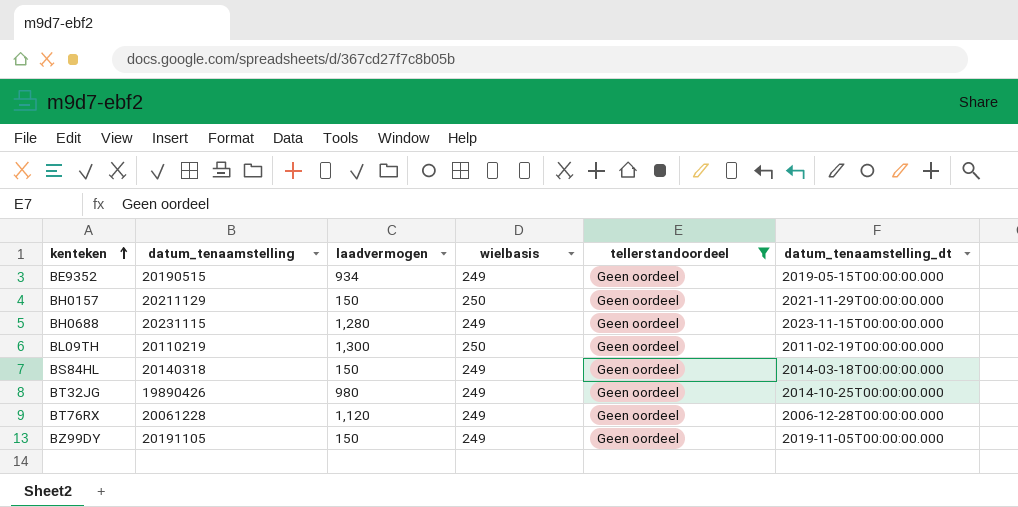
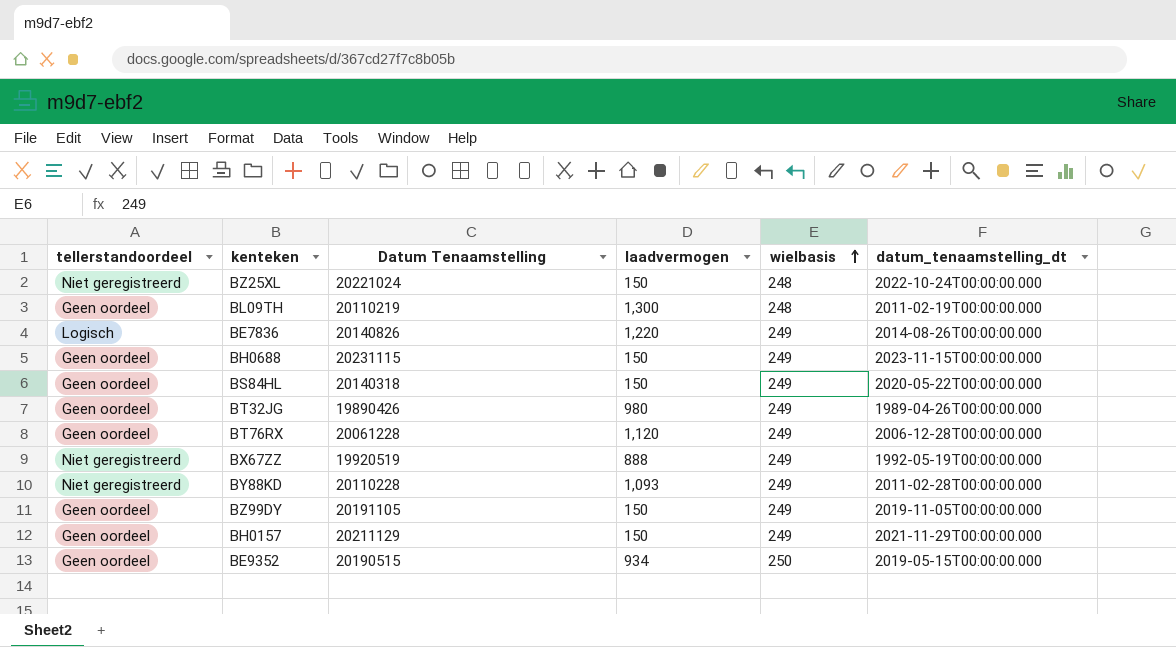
filter: tellerstandoordeel = Geen oordeel -> none
row order: kenteken ascending -> wielbasis ascending
column tellerstandoordeel | position: 5 -> 1
column name: datum_tenaamstelling -> Datum Tenaamstelling
BL09TH | wielbasis: 250 -> 248
BH0688 | laadvermogen: 1,280 -> 150
BS84HL | datum_tenaamstelling_dt: 2014-03-18T00:00:00.000 -> 2020-05-22T00:00:00.000
BT32JG | datum_tenaamstelling_dt: 2014-10-25T00:00:00.000 -> 1989-04-26T00:00:00.000
BH0157 | wielbasis: 250 -> 249
BE9352 | wielbasis: 249 -> 250

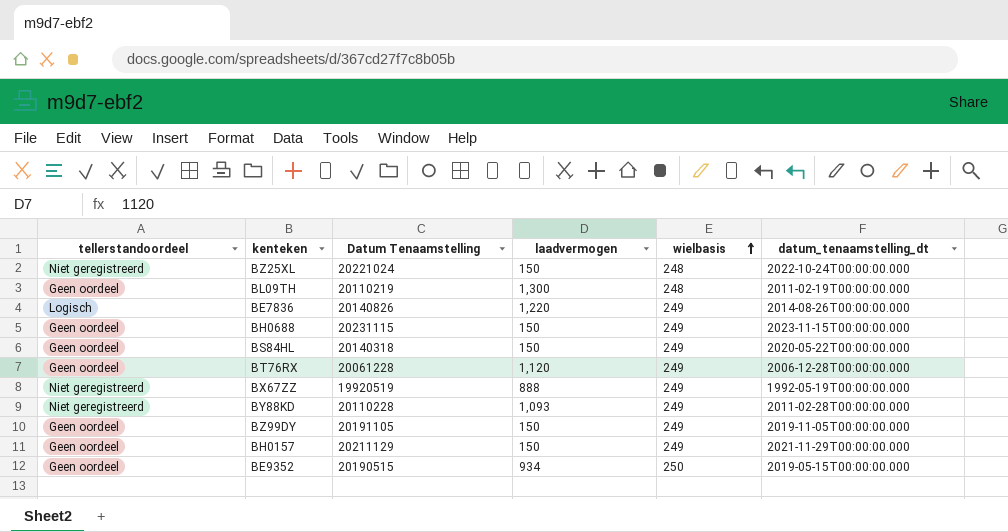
row BT32JG: Geen oordeel | 19890426 | 980 | 249 | 1989-04-26T00:00:00.000 -> none

